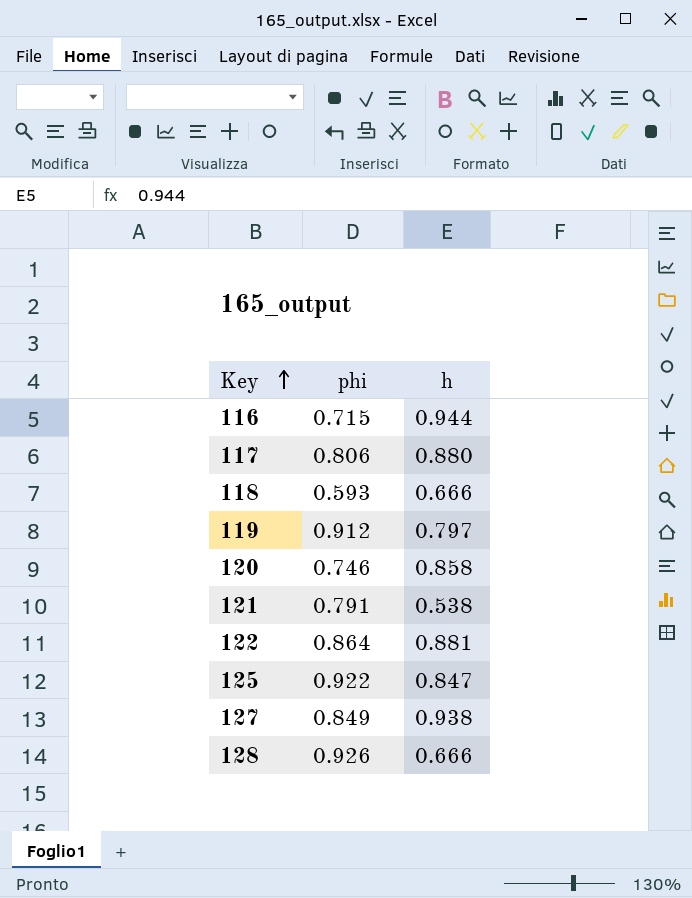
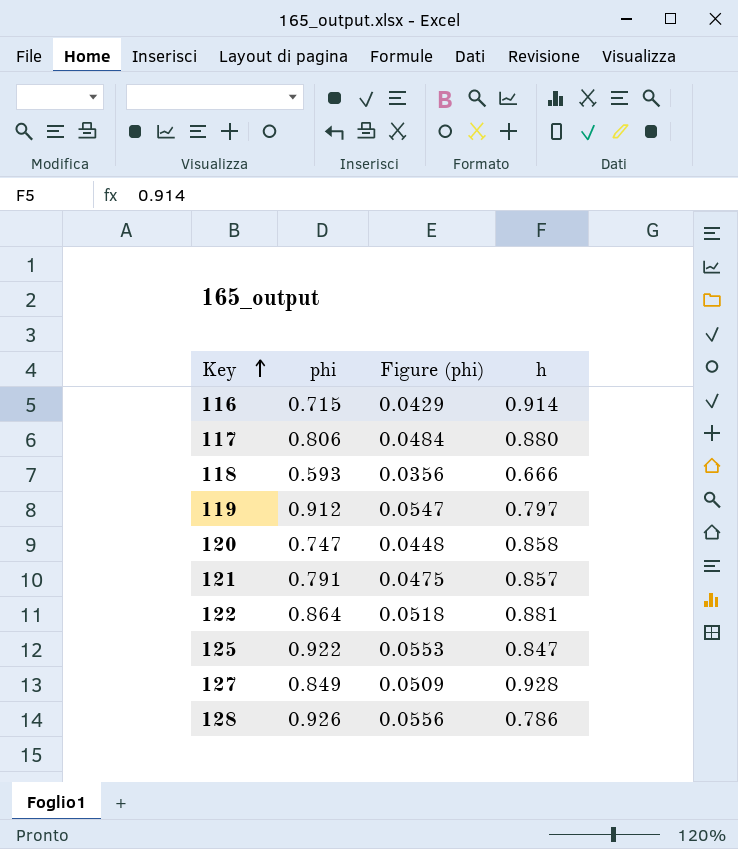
column Figure (phi) | formula: none -> [phi] * 0.06
116 | h: 0.944 -> 0.914
120 | phi: 0.746 -> 0.747
121 | h: 0.538 -> 0.857
127 | h: 0.938 -> 0.928
128 | h: 0.666 -> 0.786

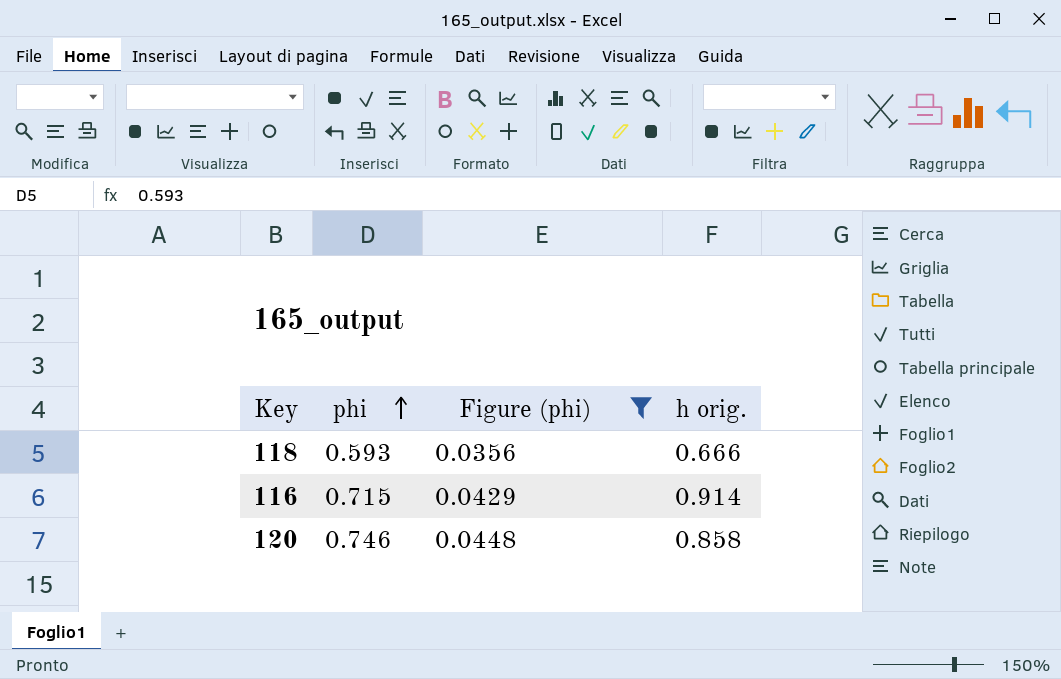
filter: none -> Figure (phi) <= 0.0448
row order: Key ascending -> phi ascending
column name: h -> h orig.
120 | phi: 0.747 -> 0.746

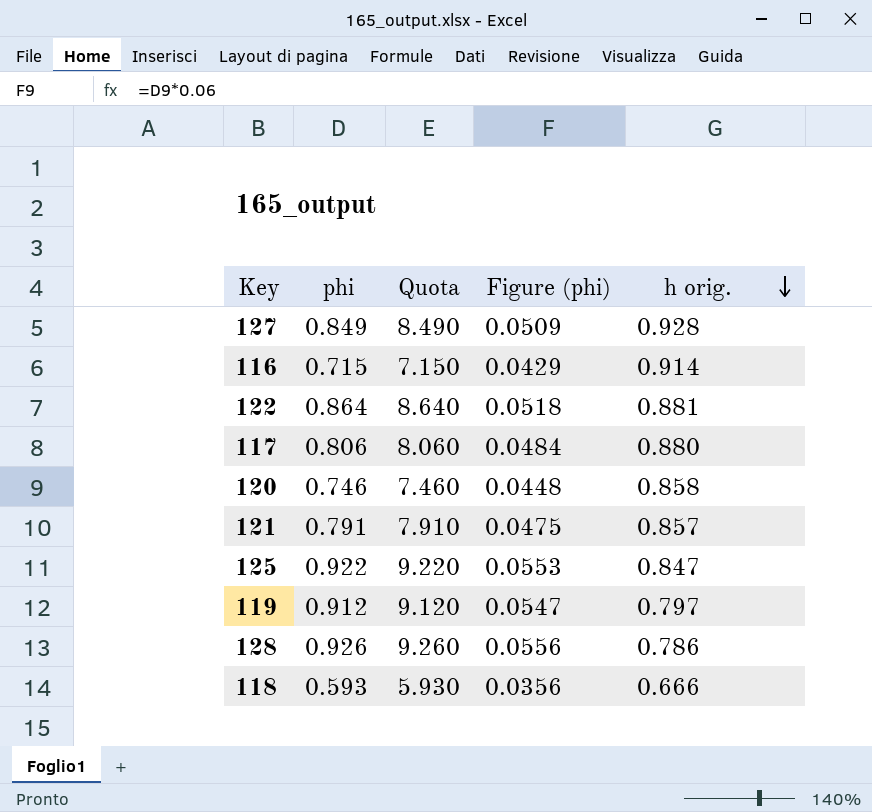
filter: Figure (phi) <= 0.0448 -> none
row order: phi ascending -> h orig. descending
column Quota | formula: none -> [phi] * 10

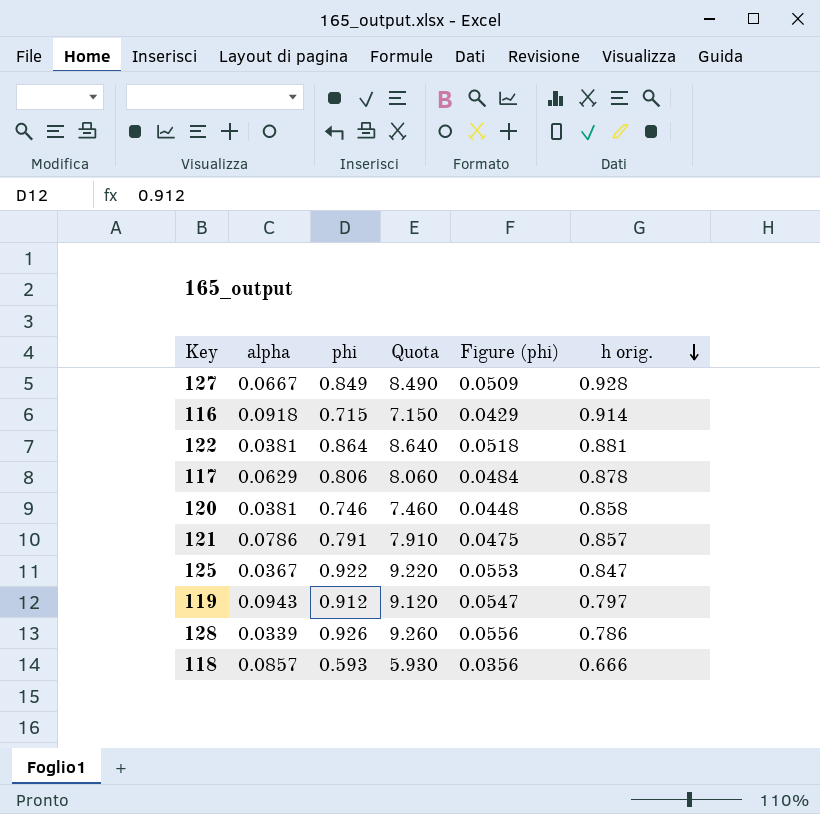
column alpha | position: none -> 2
117 | h orig.: 0.880 -> 0.878

